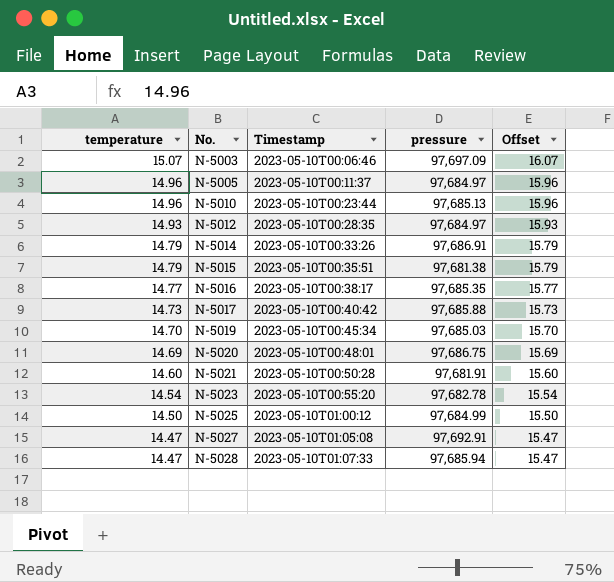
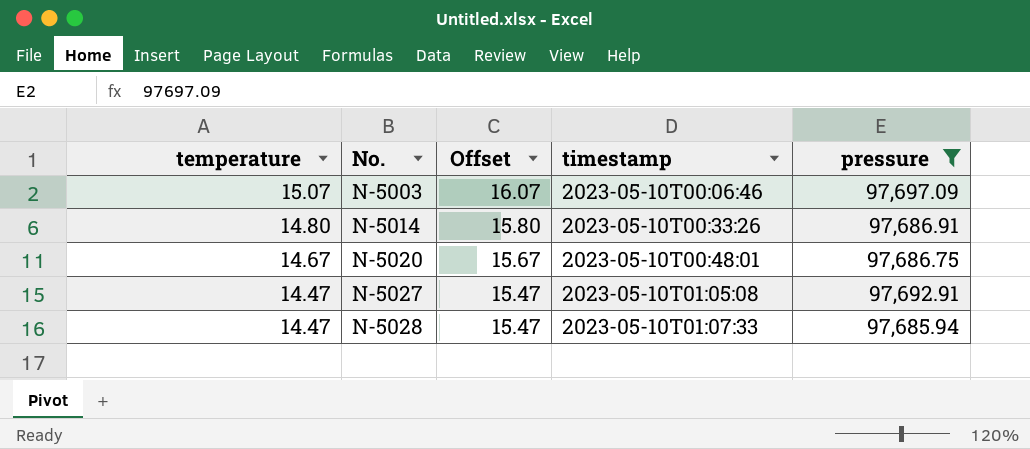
filter: none -> pressure >= 97,685.94
column Offset | position: 5 -> 3
column name: Timestamp -> timestamp
N-5014 | temperature: 14.79 -> 14.80
N-5014 | Offset: 15.79 -> 15.80
N-5020 | temperature: 14.69 -> 14.67
N-5020 | Offset: 15.69 -> 15.67

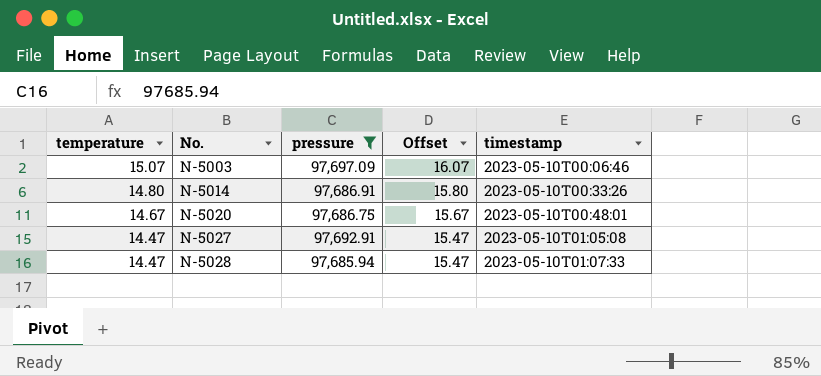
column pressure | position: 5 -> 3

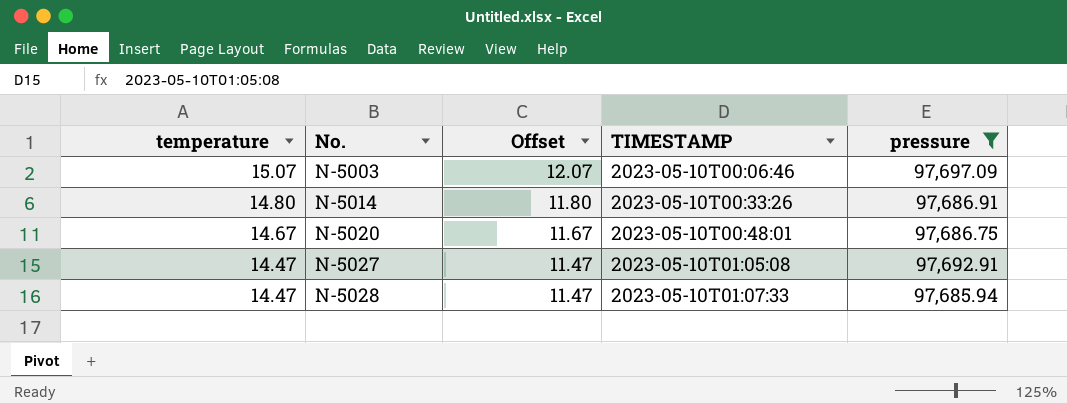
column Offset | formula: [temperature] + 1 -> [temperature] - 3
column name: timestamp -> TIMESTAMP
column pressure | position: 3 -> 5

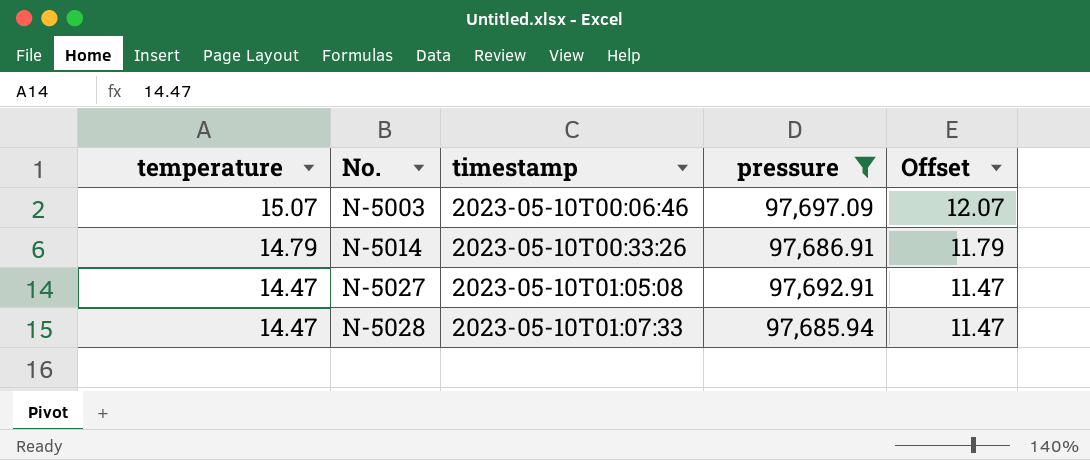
column name: TIMESTAMP -> timestamp
column Offset | position: 3 -> 5
row N-5020: 14.67 | 11.67 | 2023-05-10T00:48:01 | 97,686.75 -> none
N-5014 | temperature: 14.80 -> 14.79
N-5014 | Offset: 11.80 -> 11.79

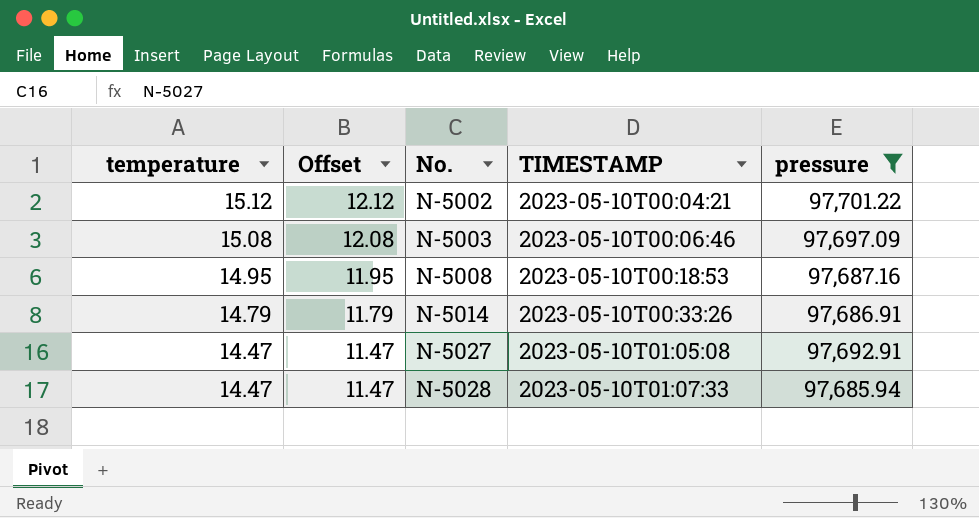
column Offset | position: 5 -> 2
column name: timestamp -> TIMESTAMP
row N-5002: none -> 15.12 | 12.12 | 2023-05-10T00:04:21 | 97,701.22
N-5003 | temperature: 15.07 -> 15.08
N-5003 | Offset: 12.07 -> 12.08
row N-5008: none -> 14.95 | 11.95 | 2023-05-10T00:18:53 | 97,687.16

